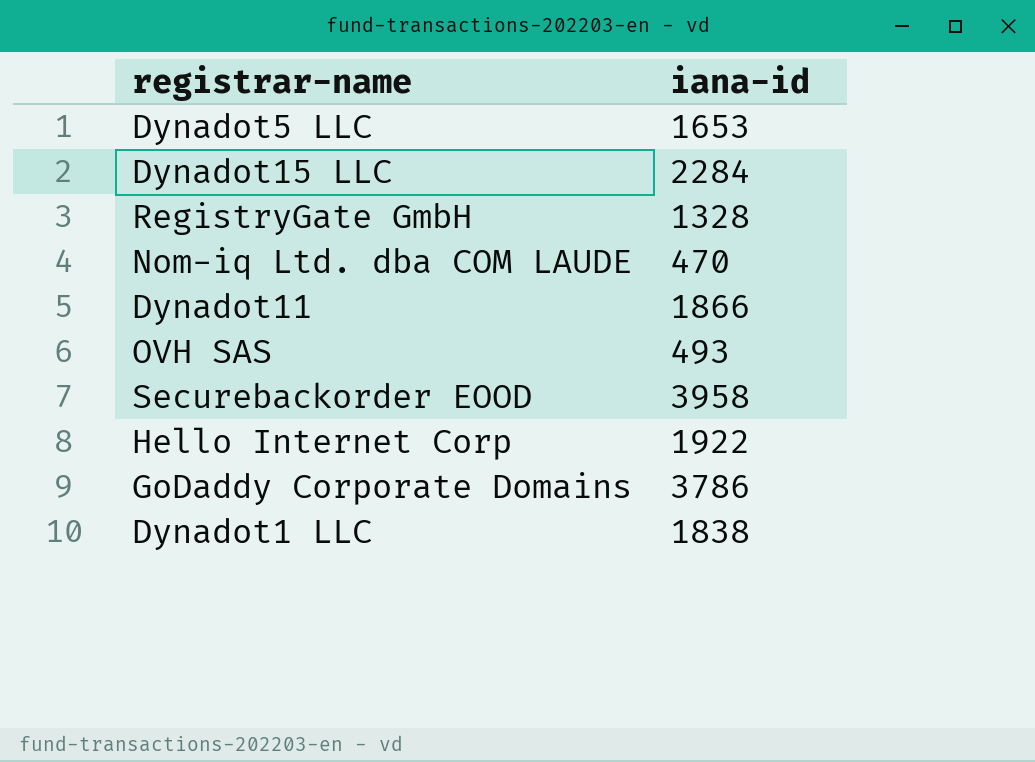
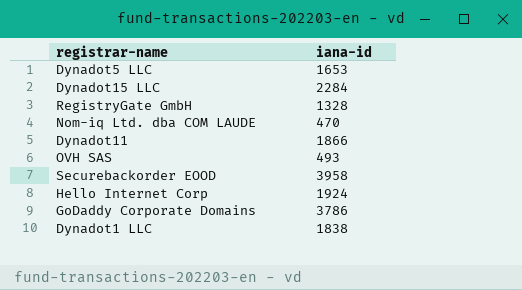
Hello Internet Corp | iana-id: 1922 -> 1924

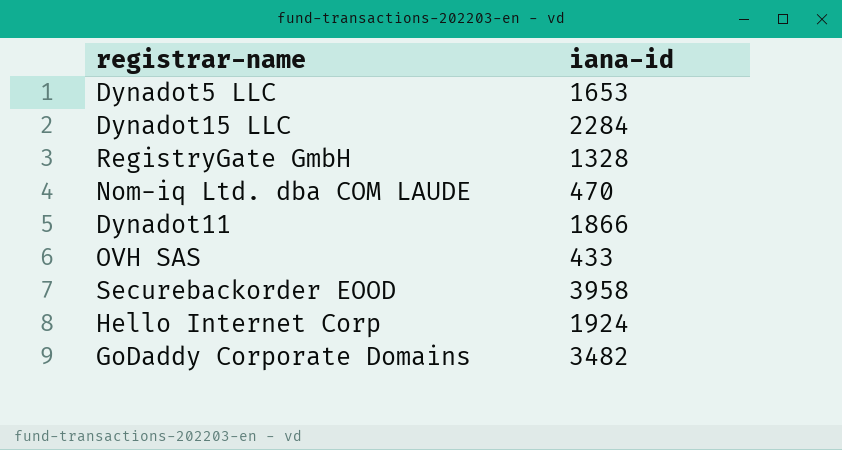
row Dynadot1 LLC: 1838 -> none
OVH SAS | iana-id: 493 -> 433
GoDaddy Corporate Domains | iana-id: 3786 -> 3482

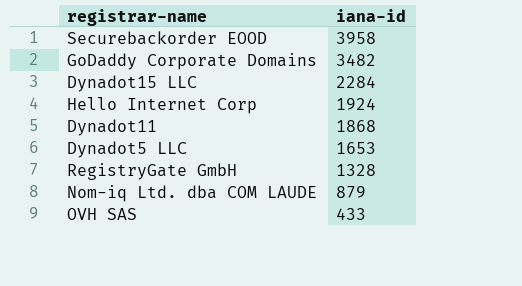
row order: none -> iana-id descending
Dynadot11 | iana-id: 1866 -> 1868
Nom-iq Ltd. dba COM LAUDE | iana-id: 470 -> 879

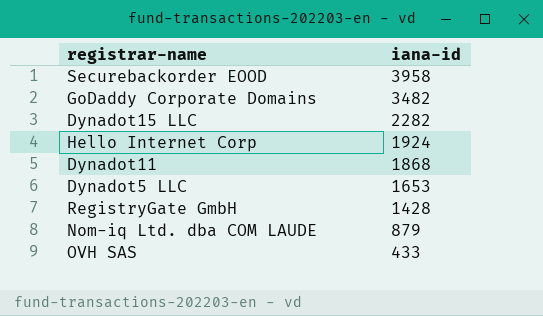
Dynadot15 LLC | iana-id: 2284 -> 2282
RegistryGate GmbH | iana-id: 1328 -> 1428

